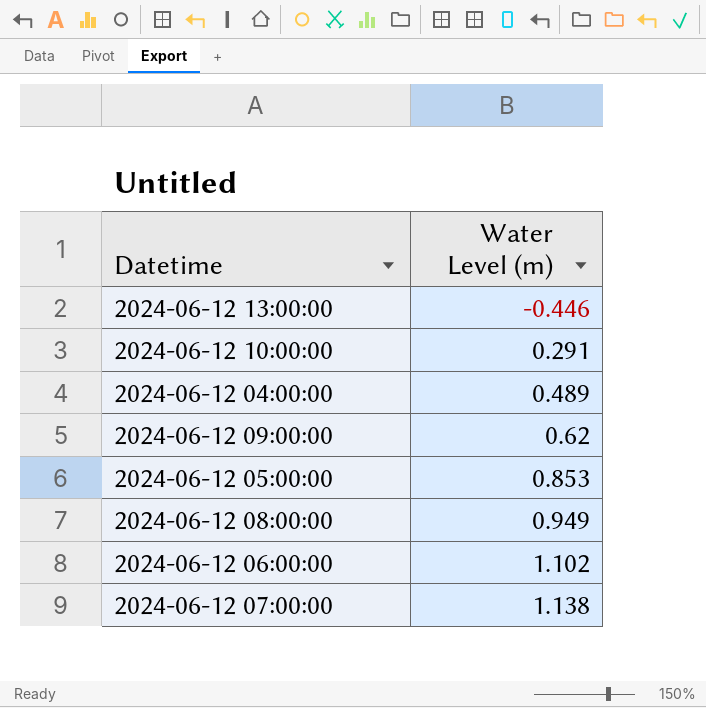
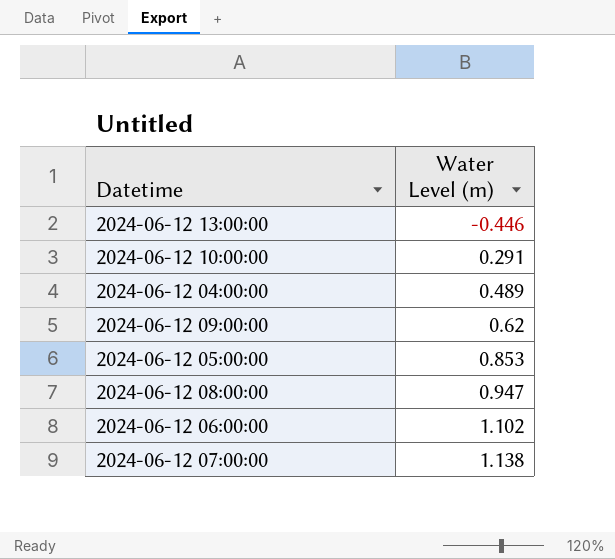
2024-06-12 08:00:00 | Water Level (m): 0.949 -> 0.947

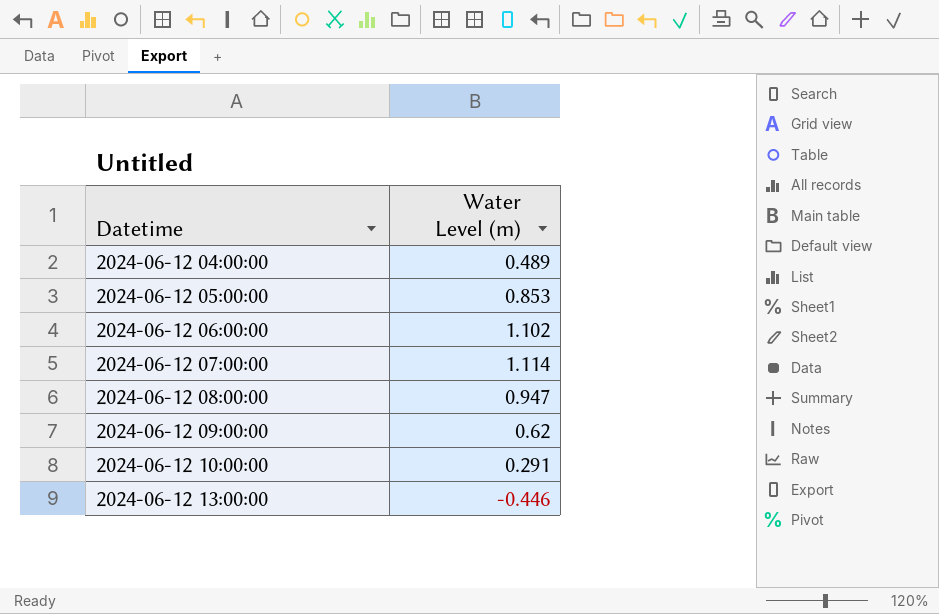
row order: Water Level (m) ascending -> Datetime ascending
2024-06-12 07:00:00 | Water Level (m): 1.138 -> 1.114

